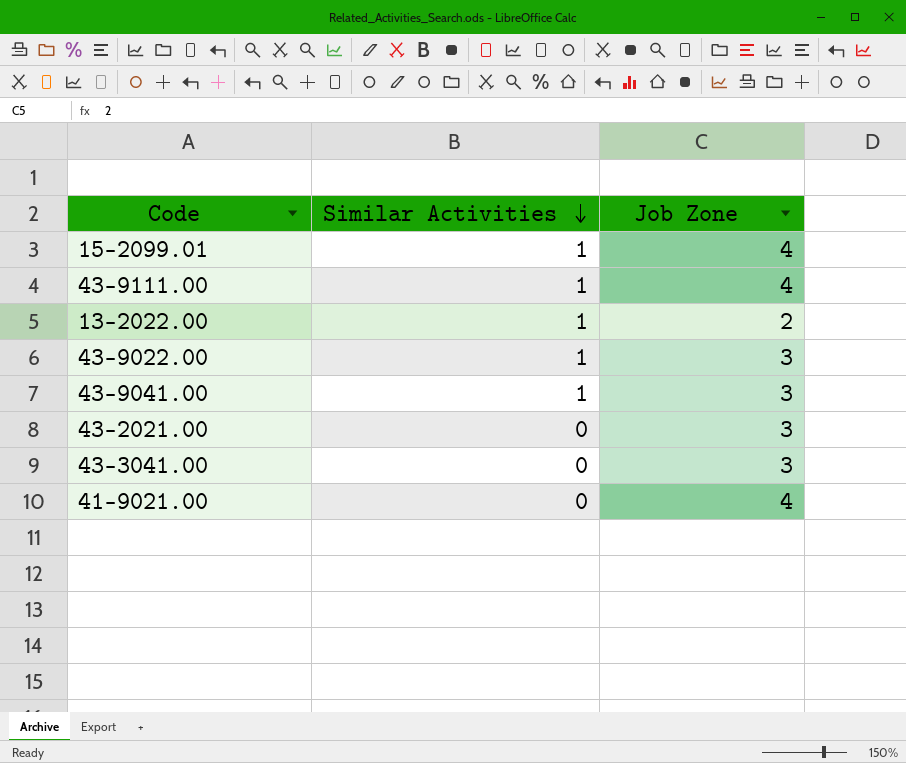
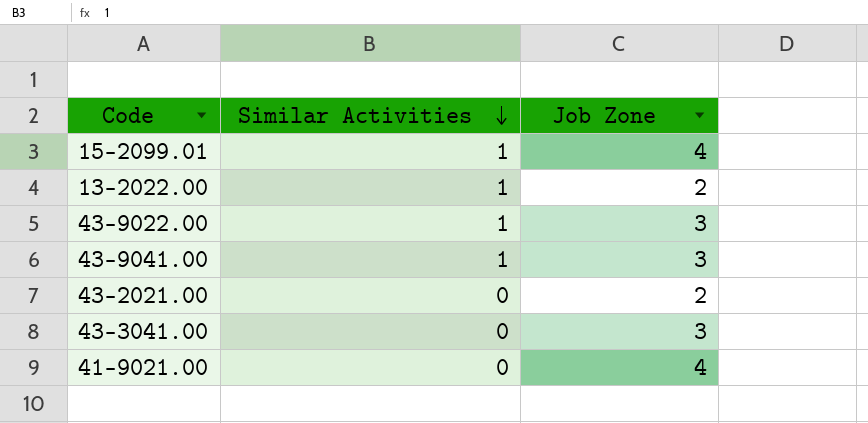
row 43-9111.00: 1 | 4 -> none
43-2021.00 | Job Zone: 3 -> 2

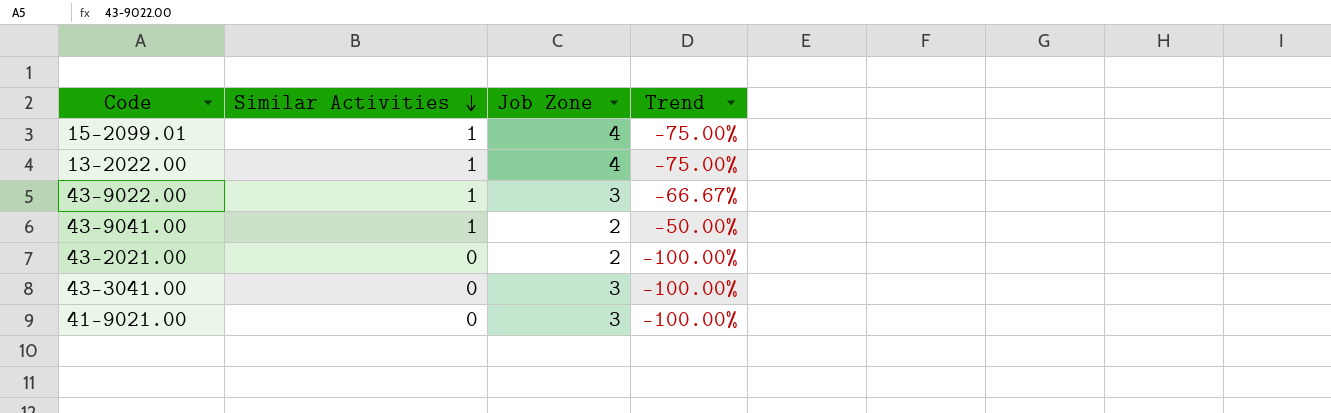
column Trend | formula: none -> ([Similar Activities] - [Job Zone]) / [Job Zone]
13-2022.00 | Job Zone: 2 -> 4
43-9041.00 | Job Zone: 3 -> 2
41-9021.00 | Job Zone: 4 -> 3

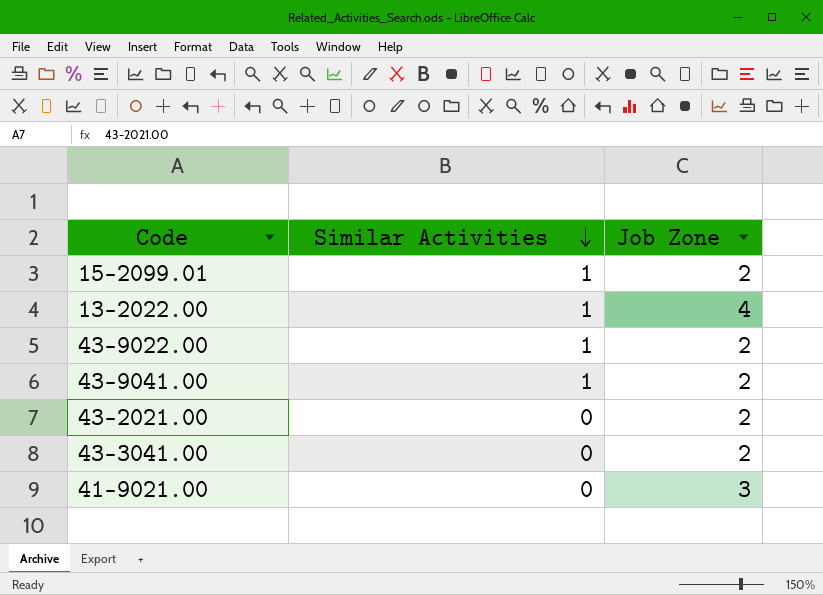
column Trend | formula: ([Similar Activities] - [Job Zone]) / [Job Zone] -> none
15-2099.01 | Job Zone: 4 -> 2
43-9022.00 | Job Zone: 3 -> 2
43-3041.00 | Job Zone: 3 -> 2

